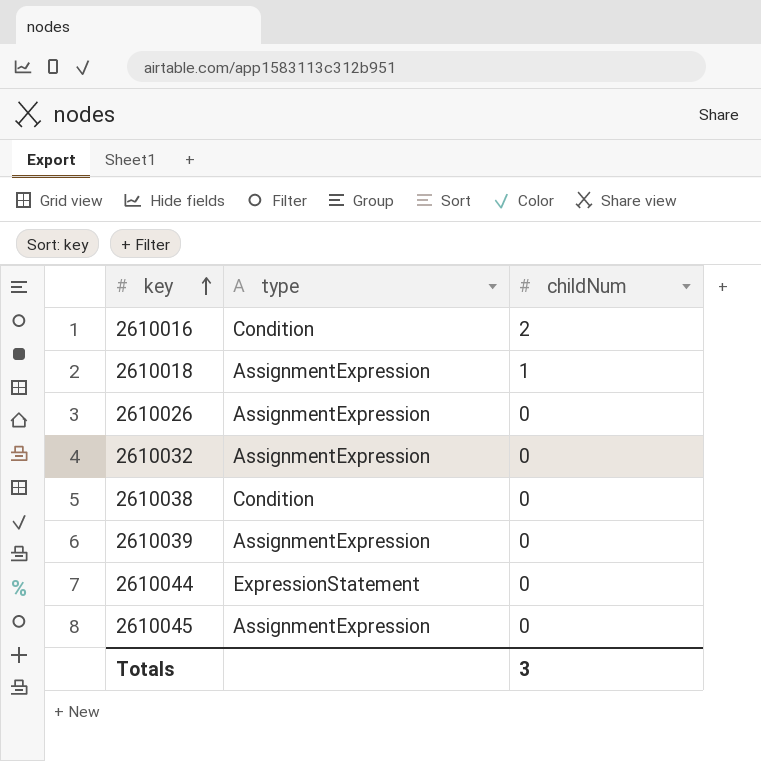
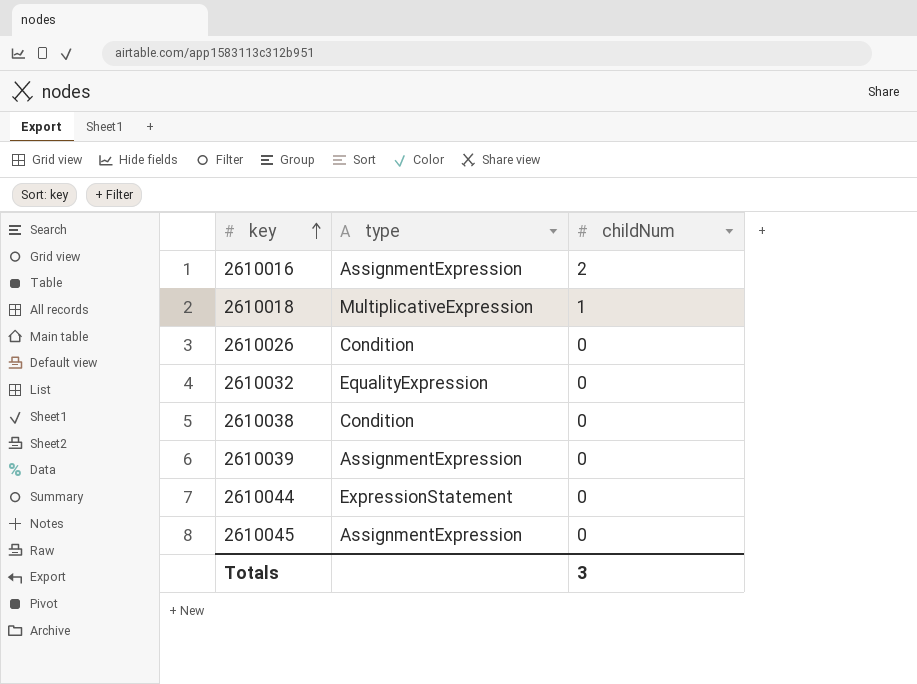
2610016 | type: Condition -> AssignmentExpression
2610018 | type: AssignmentExpression -> MultiplicativeExpression
2610026 | type: AssignmentExpression -> Condition
2610032 | type: AssignmentExpression -> EqualityExpression

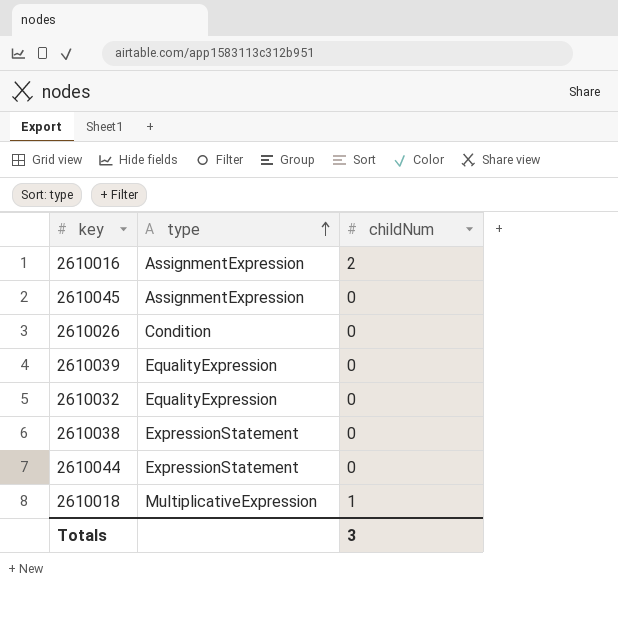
row order: key ascending -> type ascending
2610039 | type: AssignmentExpression -> EqualityExpression
2610038 | type: Condition -> ExpressionStatement

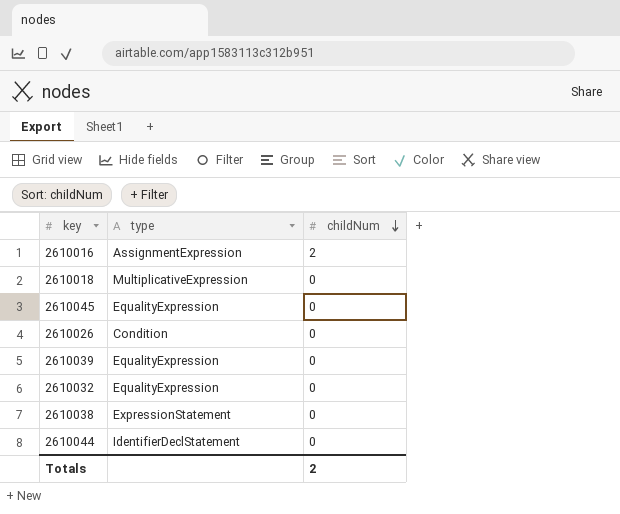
row order: type ascending -> childNum descending
2610018 | childNum: 1 -> 0
2610045 | type: AssignmentExpression -> EqualityExpression
2610044 | type: ExpressionStatement -> IdentifierDeclStatement
Totals | childNum: 3 -> 2

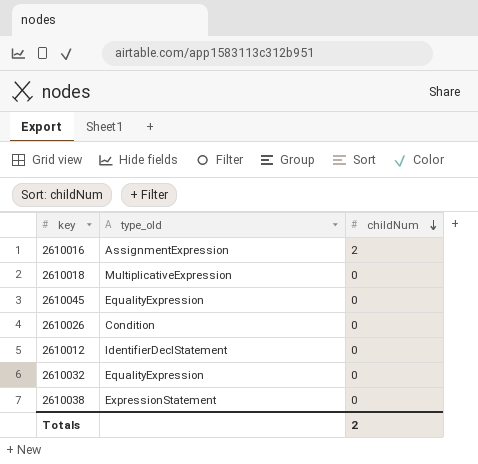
column name: type -> type_old
row 2610039: EqualityExpression | 0 -> none
row 2610044: IdentifierDeclStatement | 0 -> none
row 2610012: none -> IdentifierDeclStatement | 0

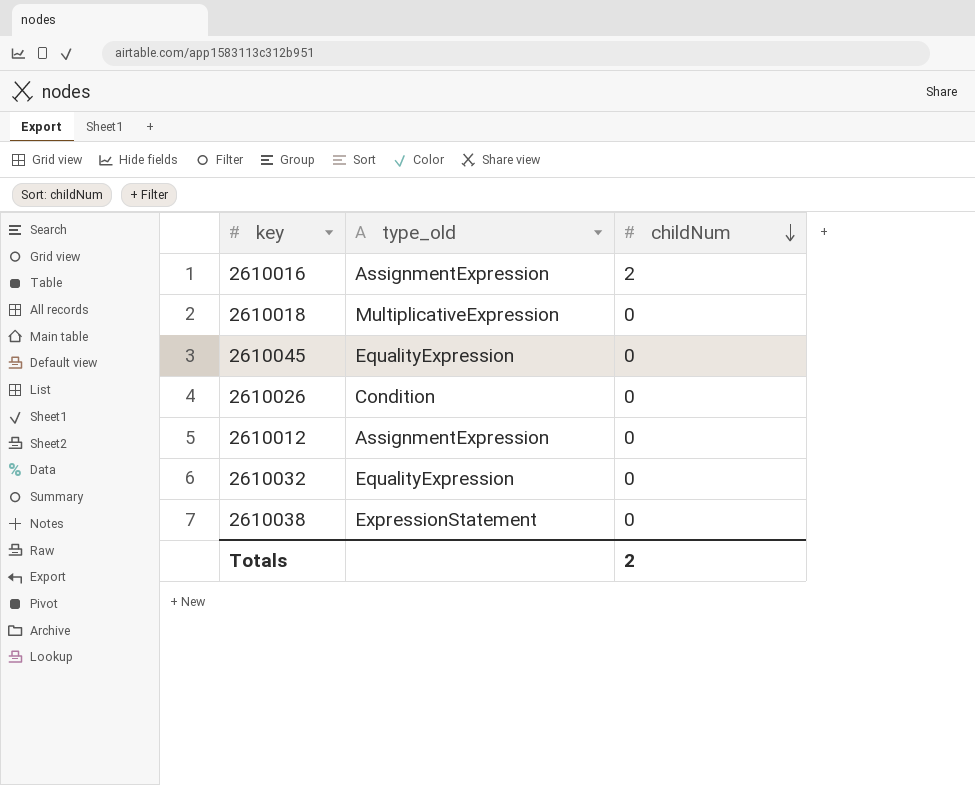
2610012 | type_old: IdentifierDeclStatement -> AssignmentExpression

